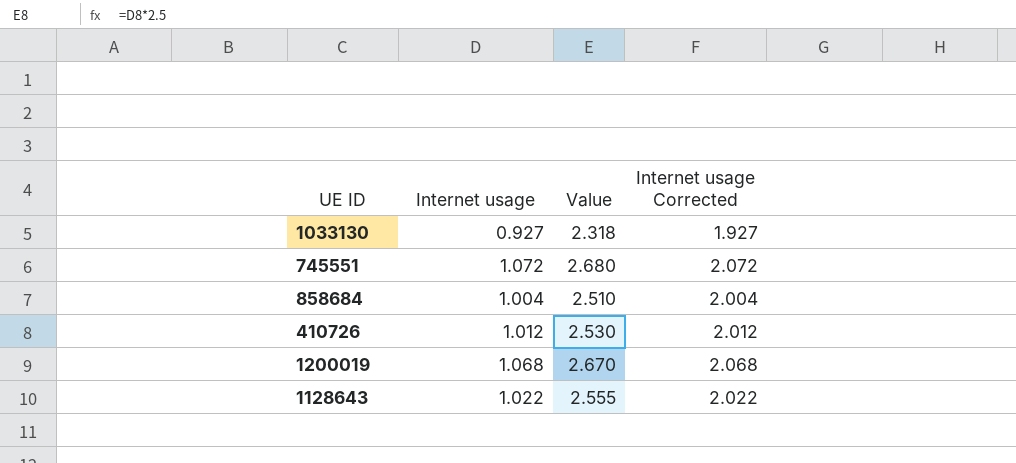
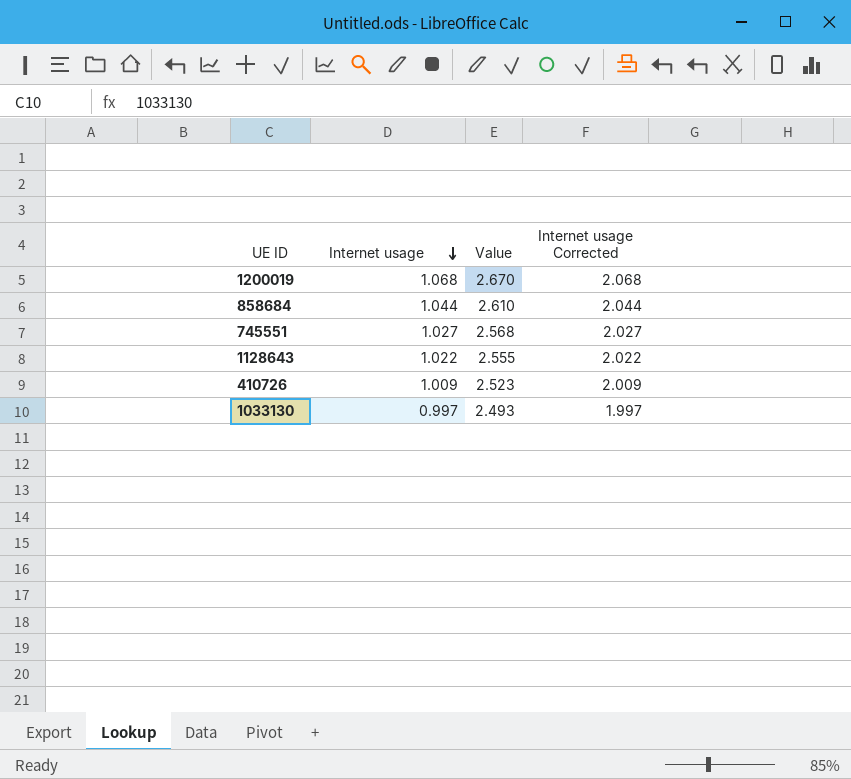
row order: none -> Internet usage descending
858684 | Internet usage: 1.004 -> 1.044
858684 | Value: 2.510 -> 2.610
858684 | Internet usage Corrected: 2.004 -> 2.044
745551 | Internet usage: 1.072 -> 1.027
745551 | Value: 2.680 -> 2.568
745551 | Internet usage Corrected: 2.072 -> 2.027
410726 | Internet usage: 1.012 -> 1.009
410726 | Value: 2.530 -> 2.523
410726 | Internet usage Corrected: 2.012 -> 2.009
1033130 | Internet usage: 0.927 -> 0.997
1033130 | Value: 2.318 -> 2.493
1033130 | Internet usage Corrected: 1.927 -> 1.997

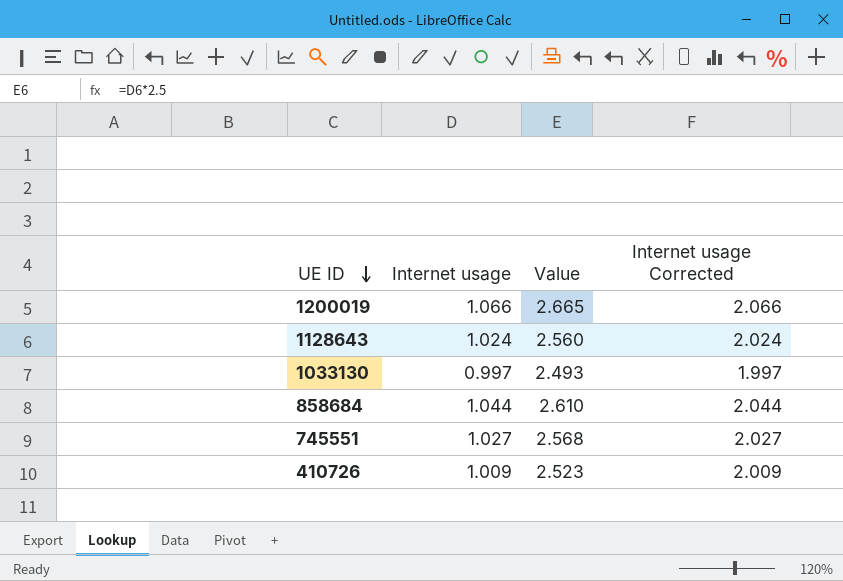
row order: Internet usage descending -> UE ID descending
1200019 | Internet usage: 1.068 -> 1.066
1200019 | Value: 2.670 -> 2.665
1200019 | Internet usage Corrected: 2.068 -> 2.066
1128643 | Internet usage: 1.022 -> 1.024
1128643 | Value: 2.555 -> 2.560
1128643 | Internet usage Corrected: 2.022 -> 2.024

